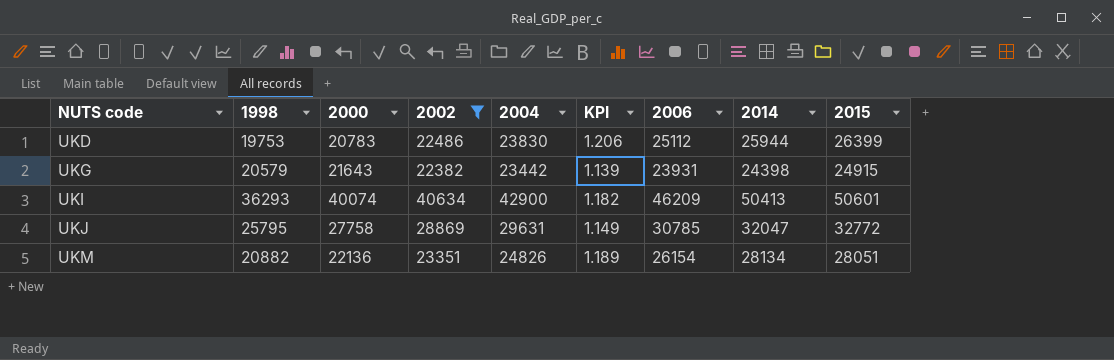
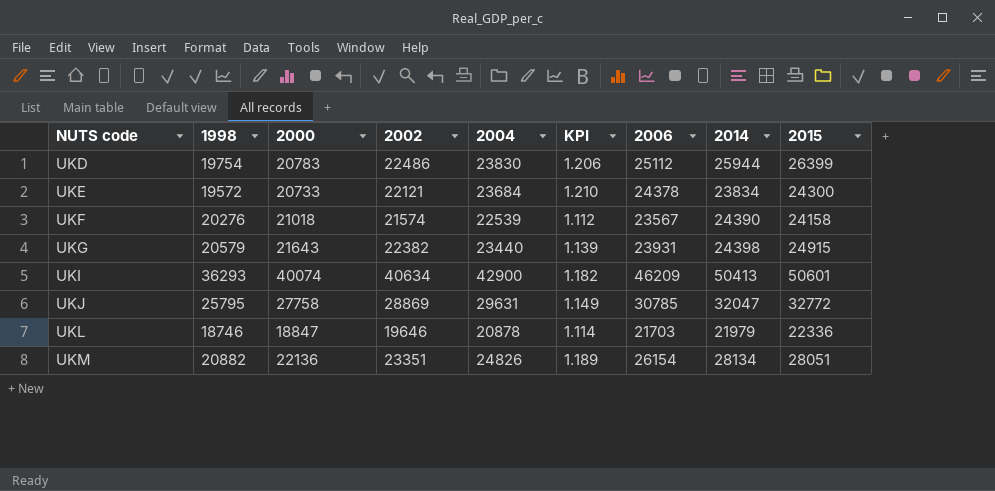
filter: 2002 >= 22382 -> none
UKD | 1998: 19753 -> 19754
UKG | 2004: 23442 -> 23440

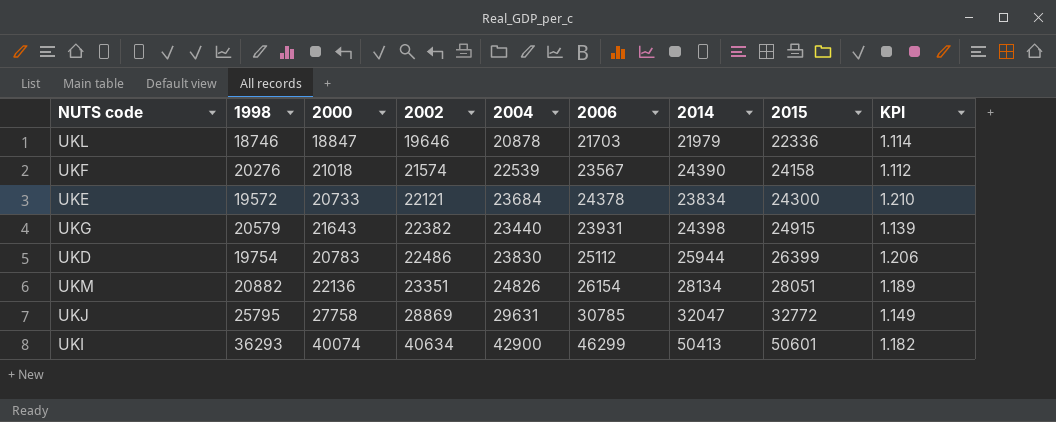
row order: NUTS code ascending -> 2002 ascending
column KPI | position: 6 -> 9
UKI | 2006: 46209 -> 46299

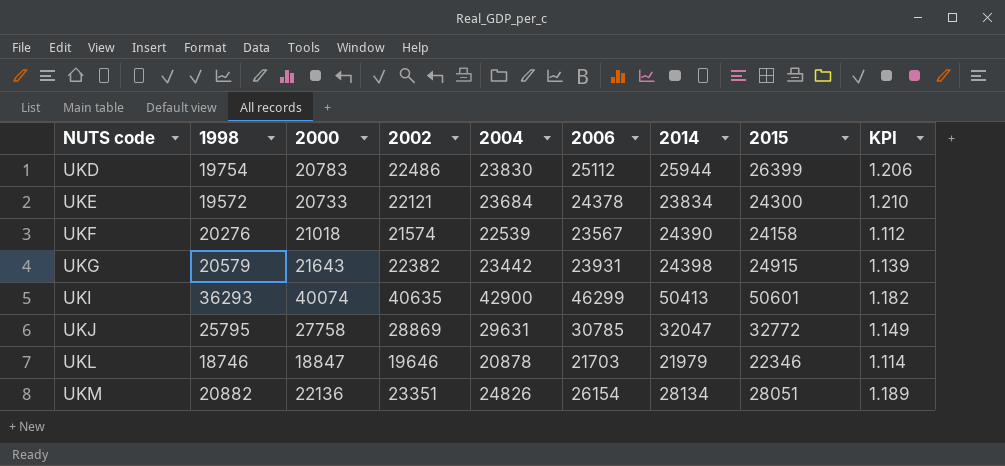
row order: 2002 ascending -> NUTS code ascending
UKG | 2004: 23440 -> 23442
UKI | 2002: 40634 -> 40635
UKL | 2015: 22336 -> 22346

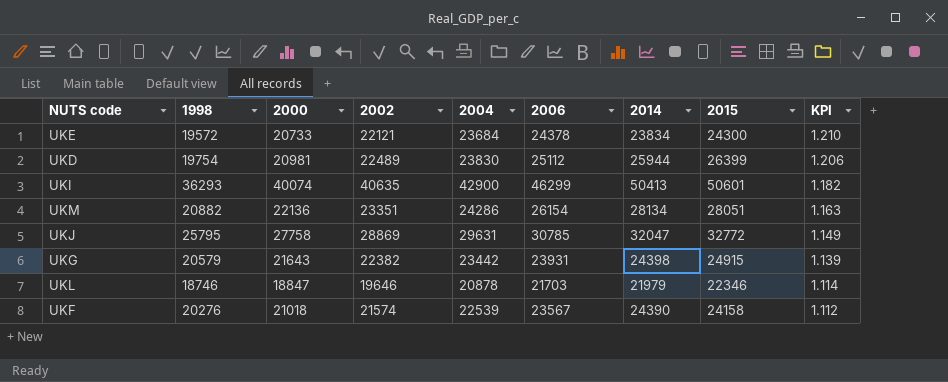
row order: NUTS code ascending -> KPI descending
UKD | 2000: 20783 -> 20981
UKD | 2002: 22486 -> 22489
UKM | 2004: 24826 -> 24286
UKM | KPI: 1.189 -> 1.163

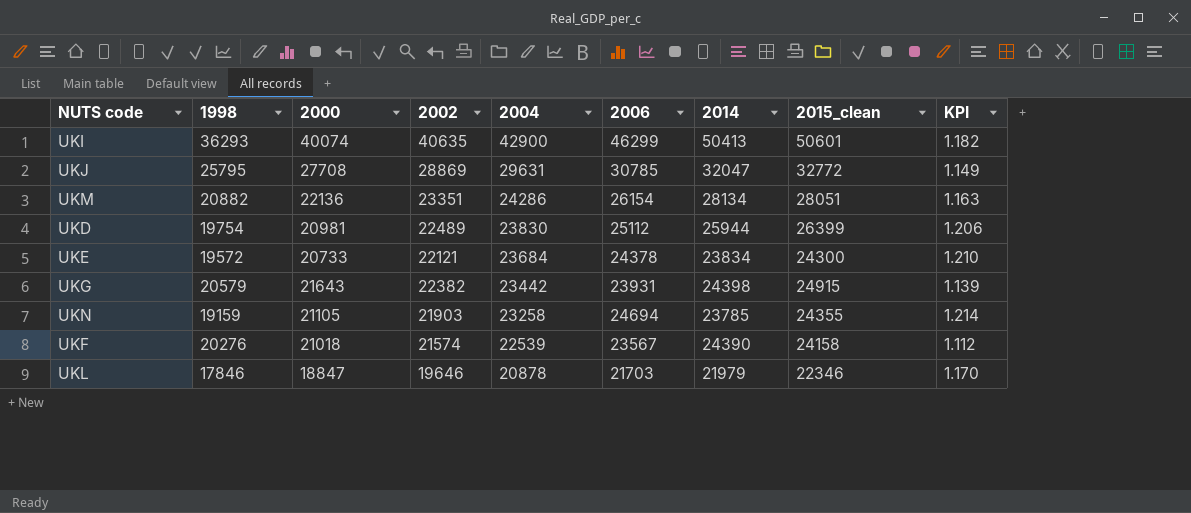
row order: KPI descending -> 2004 descending
column name: 2015 -> 2015_clean
UKJ | 2000: 27758 -> 27708
row UKN: none -> 19159 | 21105 | 21903 | 23258 | 24694 | 23785 | 24355 | 1.214
UKL | 1998: 18746 -> 17846
UKL | KPI: 1.114 -> 1.170

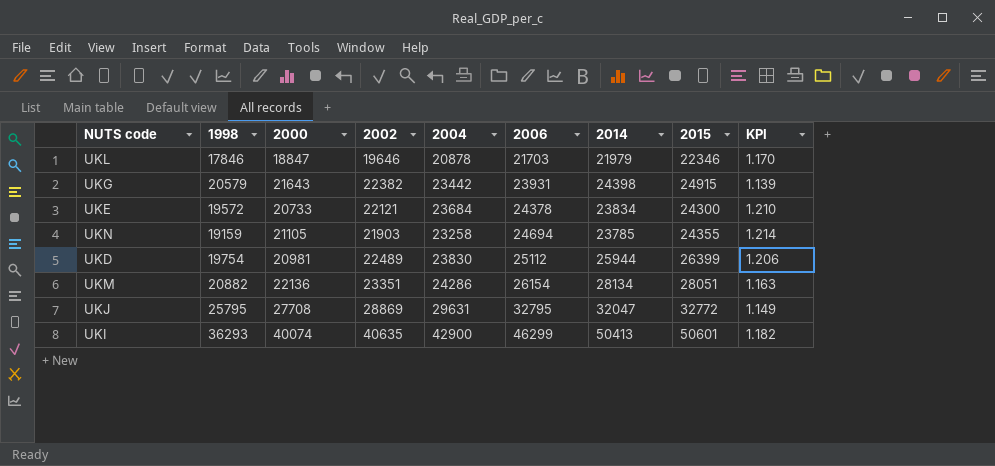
row order: 2004 descending -> 2006 ascending
column name: 2015_clean -> 2015
row UKF: 20276 | 21018 | 21574 | 22539 | 23567 | 24390 | 24158 | 1.112 -> none
UKJ | 2006: 30785 -> 32795

